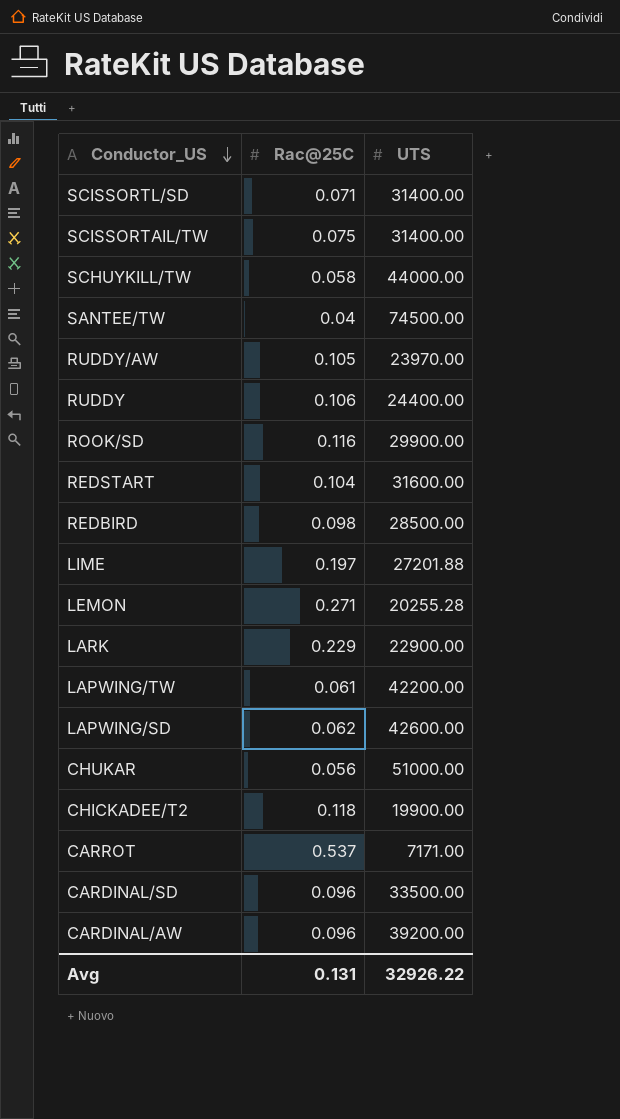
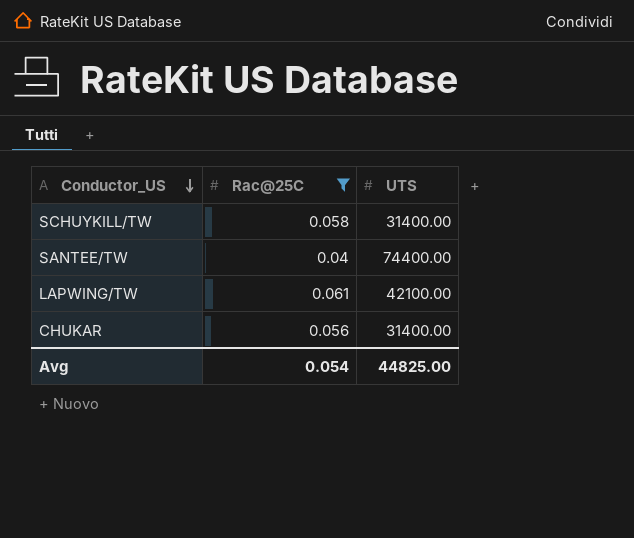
filter: none -> Rac@25C <= 0.061
SCHUYKILL/TW | UTS: 44000.00 -> 31400.00
SANTEE/TW | UTS: 74500.00 -> 74400.00
LAPWING/TW | UTS: 42200.00 -> 42100.00
CHUKAR | UTS: 51000.00 -> 31400.00
Avg | Rac@25C: 0.131 -> 0.054
Avg | UTS: 32926.22 -> 44825.00

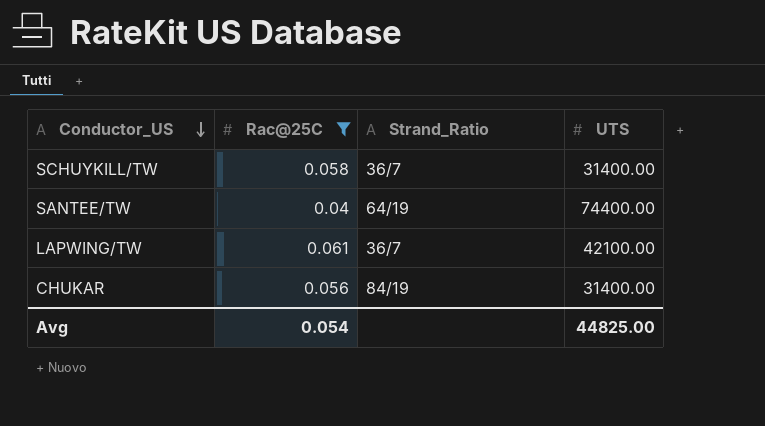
column Strand_Ratio | position: none -> 3

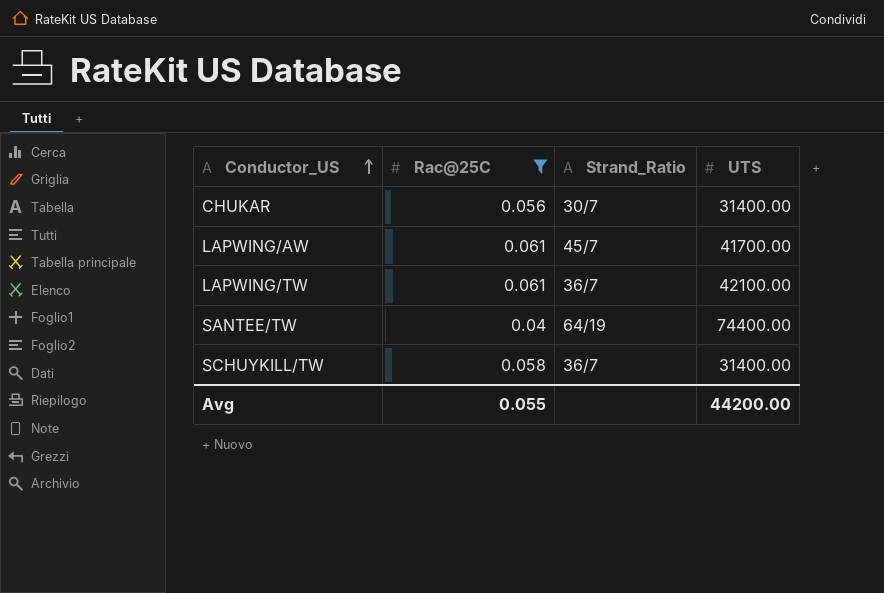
row order: Conductor_US descending -> Conductor_US ascending
CHUKAR | Strand_Ratio: 84/19 -> 30/7
row LAPWING/AW: none -> 0.061 | 45/7 | 41700.00
Avg | Rac@25C: 0.054 -> 0.055
Avg | UTS: 44825.00 -> 44200.00

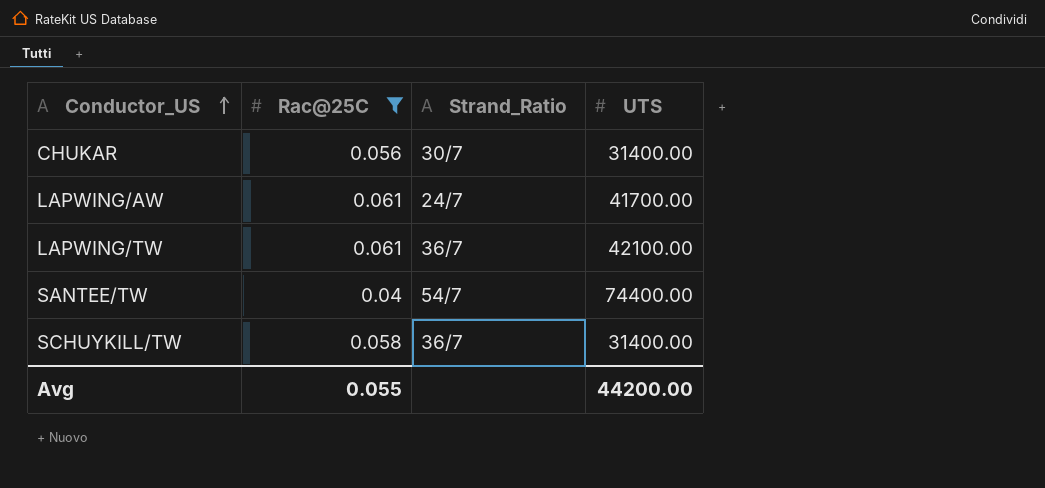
LAPWING/AW | Strand_Ratio: 45/7 -> 24/7
SANTEE/TW | Strand_Ratio: 64/19 -> 54/7

